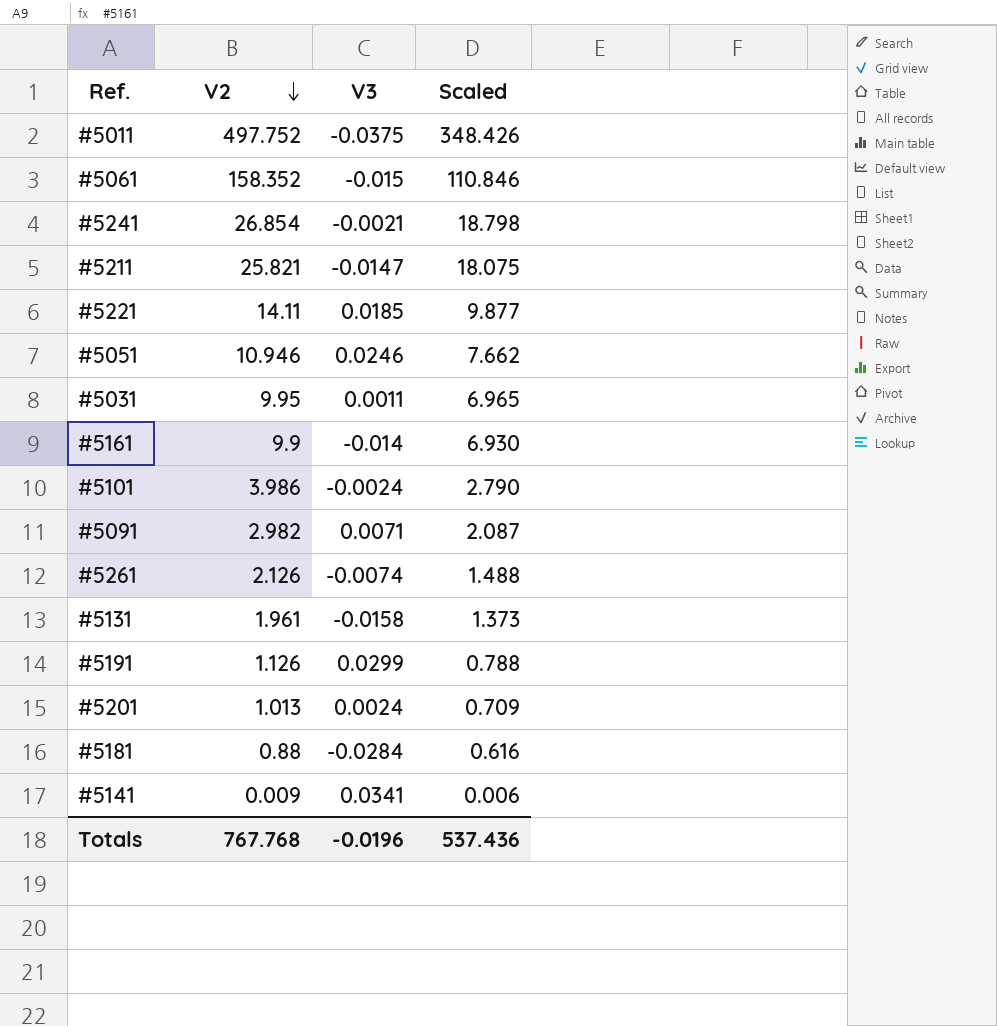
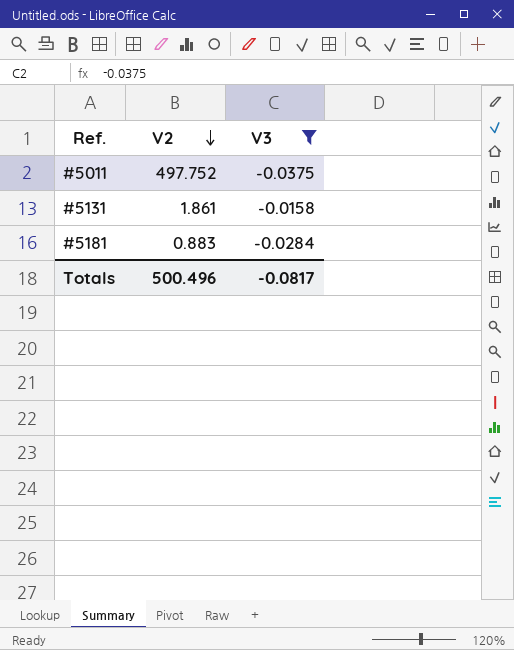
filter: none -> V3 <= -0.0158
column Scaled | formula: [V2] * 0.7 -> none
#5131 | V2: 1.961 -> 1.861
#5181 | V2: 0.88 -> 0.883
Totals | V2: 767.768 -> 500.496
Totals | V3: -0.0196 -> -0.0817

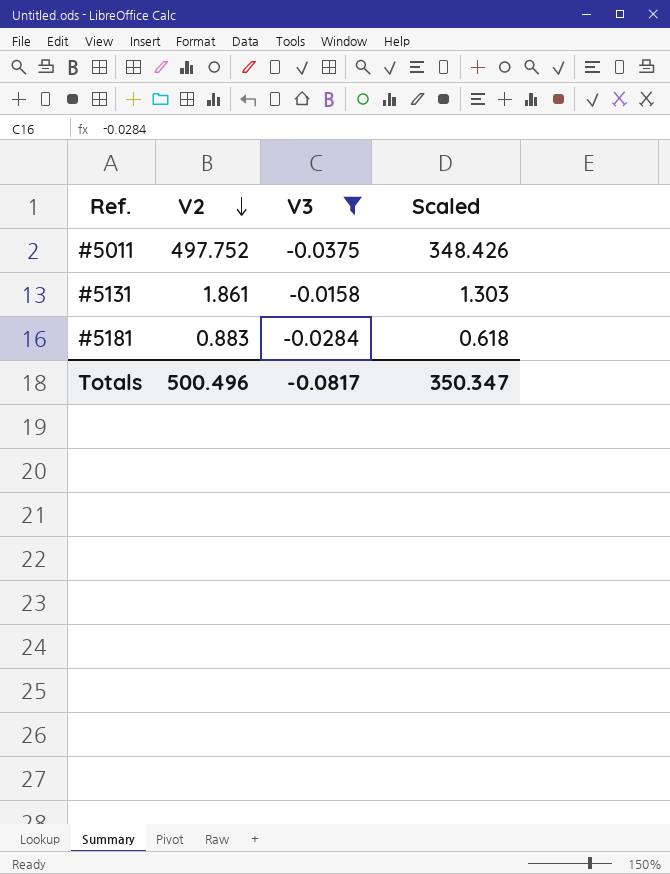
column Scaled | formula: none -> [V2] * 0.7

